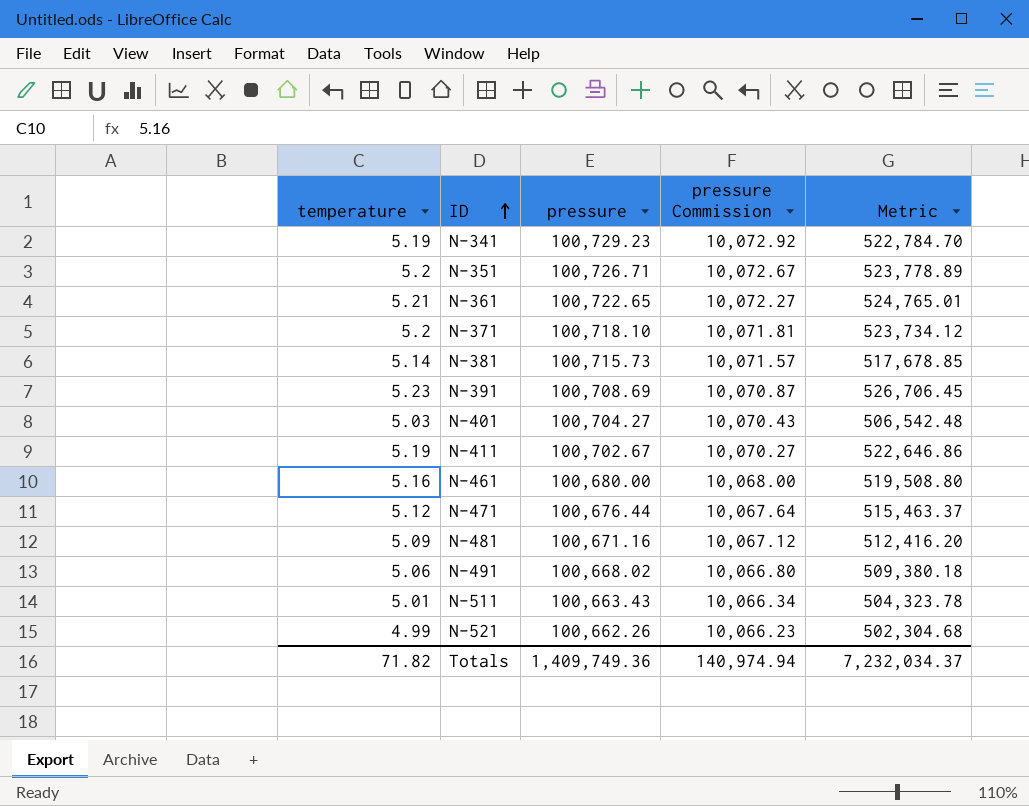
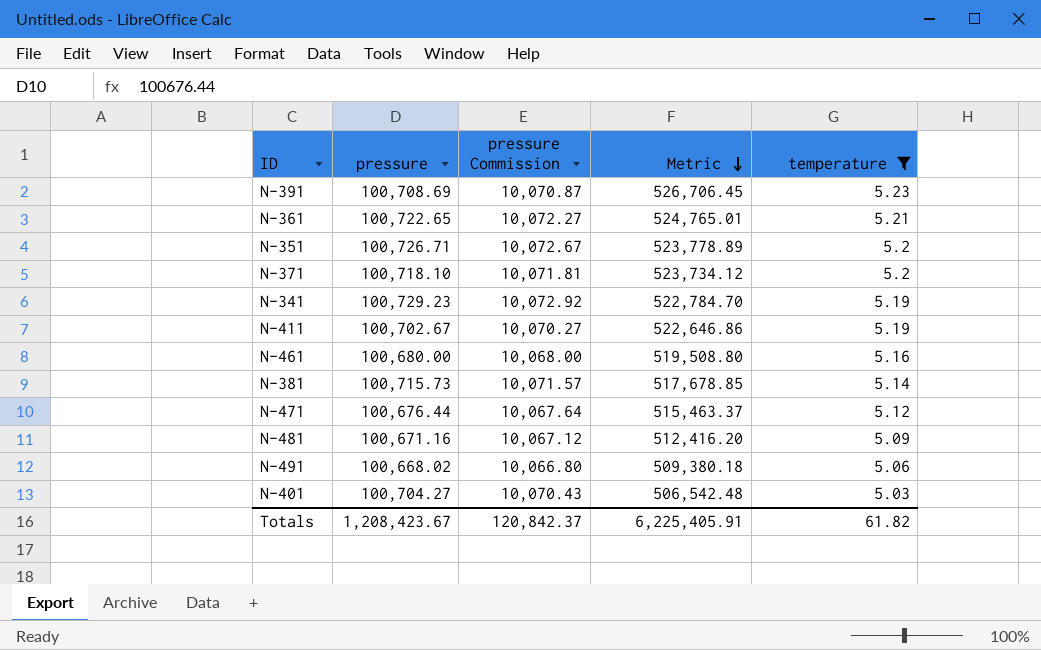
filter: none -> temperature >= 5.03
row order: ID ascending -> Metric descending
column temperature | position: 1 -> 5
Totals | pressure: 1,409,749.36 -> 1,208,423.67
Totals | pressure Commission: 140,974.94 -> 120,842.37
Totals | Metric: 7,232,034.37 -> 6,225,405.91
Totals | temperature: 71.82 -> 61.82

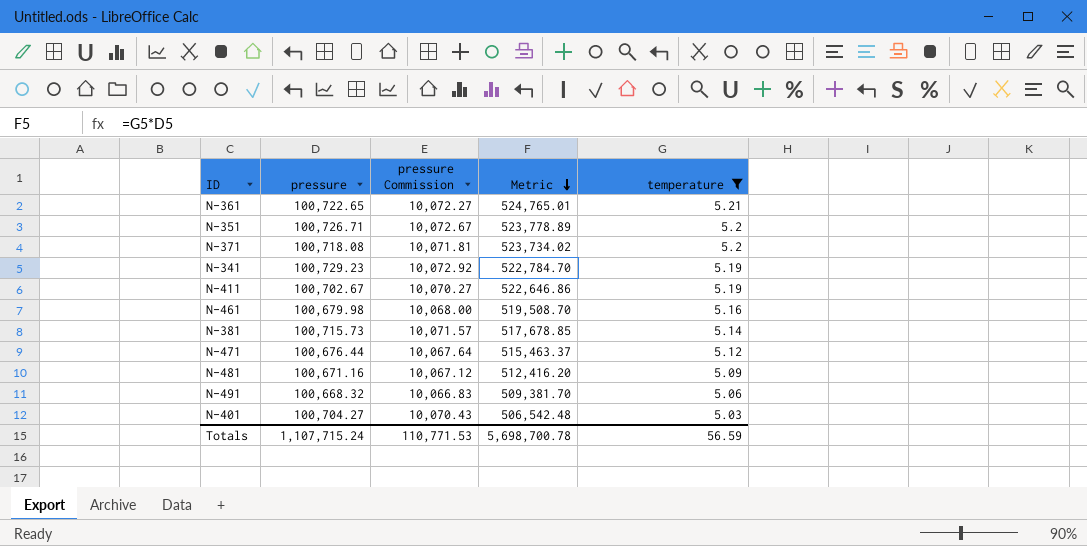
row N-391: 100,708.69 | 10,070.87 | 526,706.45 | 5.23 -> none
N-371 | pressure: 100,718.10 -> 100,718.08
N-371 | Metric: 523,734.12 -> 523,734.02
N-461 | pressure: 100,680.00 -> 100,679.98
N-461 | Metric: 519,508.80 -> 519,508.70
N-491 | pressure: 100,668.02 -> 100,668.32
N-491 | pressure Commission: 10,066.80 -> 10,066.83
N-491 | Metric: 509,380.18 -> 509,381.70
Totals | pressure: 1,208,423.67 -> 1,107,715.24
Totals | pressure Commission: 120,842.37 -> 110,771.53
Totals | Metric: 6,225,405.91 -> 5,698,700.78
Totals | temperature: 61.82 -> 56.59

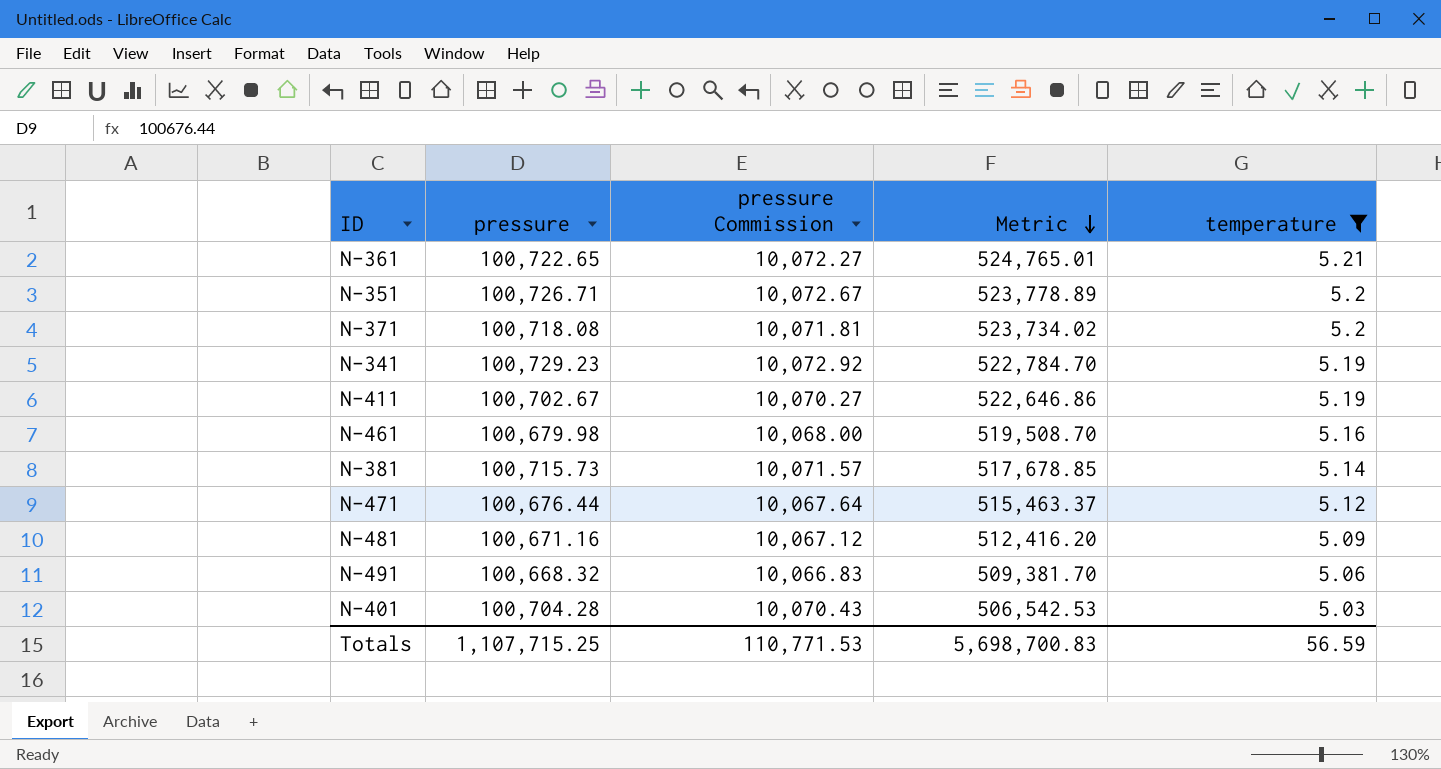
N-401 | pressure: 100,704.27 -> 100,704.28
N-401 | Metric: 506,542.48 -> 506,542.53
Totals | pressure: 1,107,715.24 -> 1,107,715.25
Totals | Metric: 5,698,700.78 -> 5,698,700.83

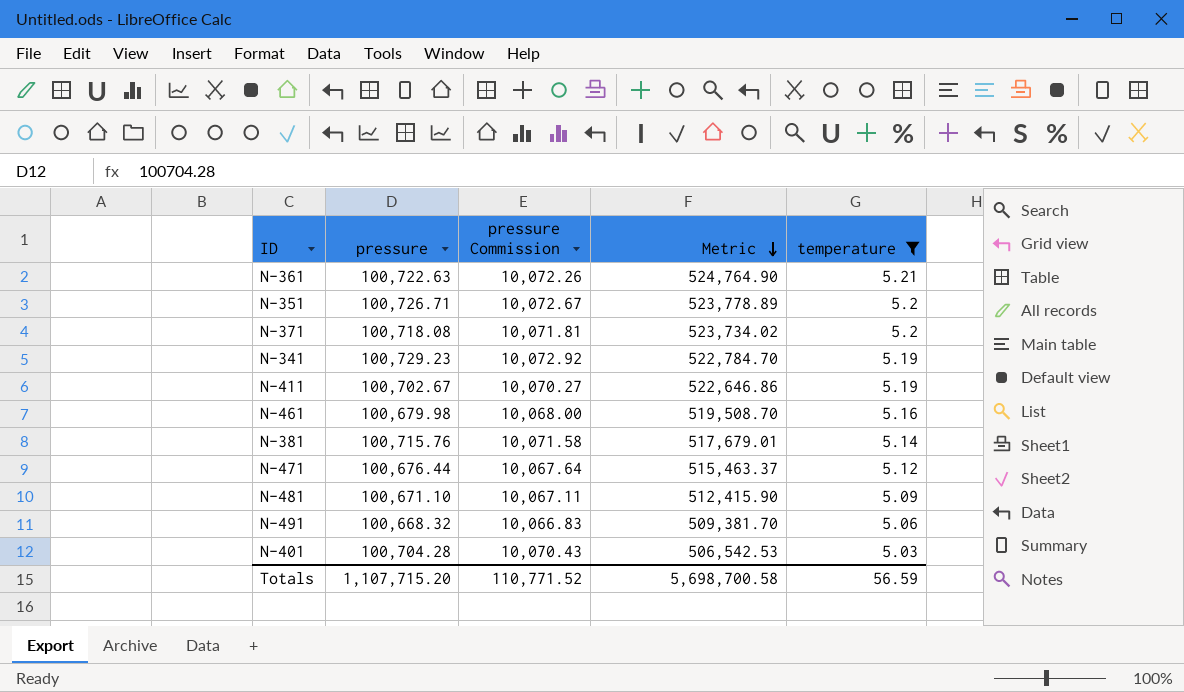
N-361 | pressure: 100,722.65 -> 100,722.63
N-361 | pressure Commission: 10,072.27 -> 10,072.26
N-361 | Metric: 524,765.01 -> 524,764.90
N-381 | pressure: 100,715.73 -> 100,715.76
N-381 | pressure Commission: 10,071.57 -> 10,071.58
N-381 | Metric: 517,678.85 -> 517,679.01
N-481 | pressure: 100,671.16 -> 100,671.10
N-481 | pressure Commission: 10,067.12 -> 10,067.11
N-481 | Metric: 512,416.20 -> 512,415.90
Totals | pressure: 1,107,715.25 -> 1,107,715.20
Totals | pressure Commission: 110,771.53 -> 110,771.52
Totals | Metric: 5,698,700.83 -> 5,698,700.58

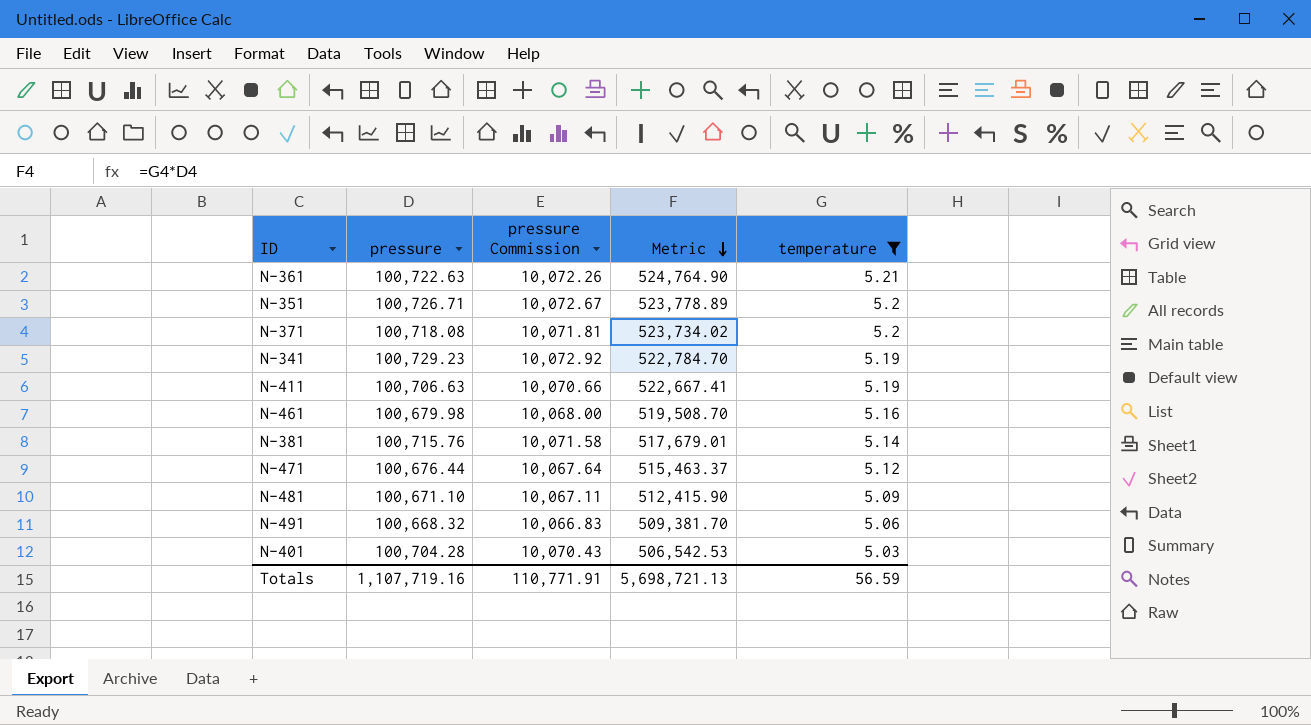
N-411 | pressure: 100,702.67 -> 100,706.63
N-411 | pressure Commission: 10,070.27 -> 10,070.66
N-411 | Metric: 522,646.86 -> 522,667.41
Totals | pressure: 1,107,715.20 -> 1,107,719.16
Totals | pressure Commission: 110,771.52 -> 110,771.91
Totals | Metric: 5,698,700.58 -> 5,698,721.13

